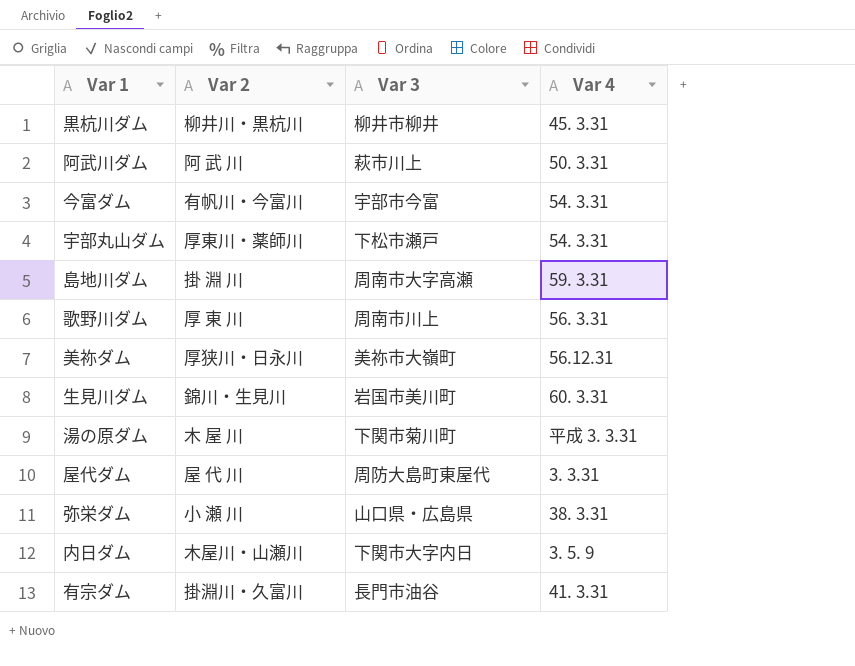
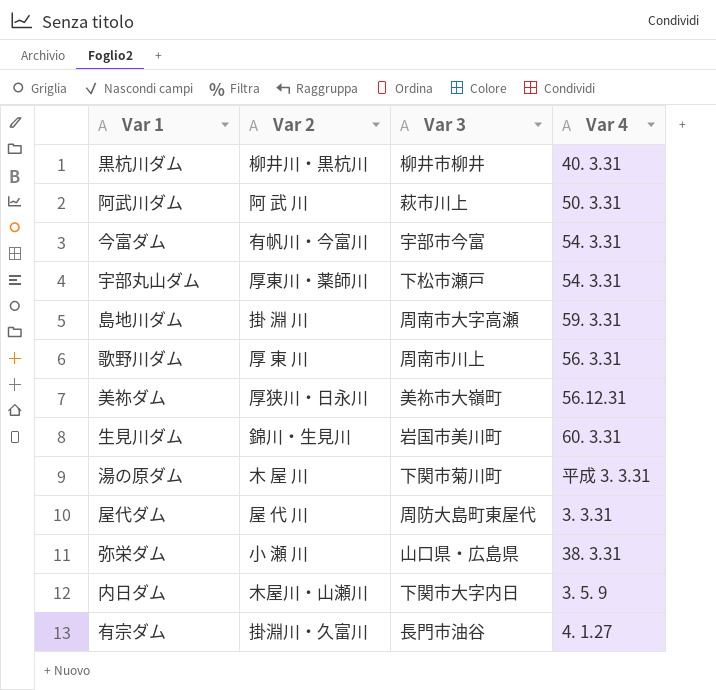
黒杭川ダム | Var 4: 45. 3.31 -> 40. 3.31
有宗ダム | Var 4: 41. 3.31 -> 4. 1.27

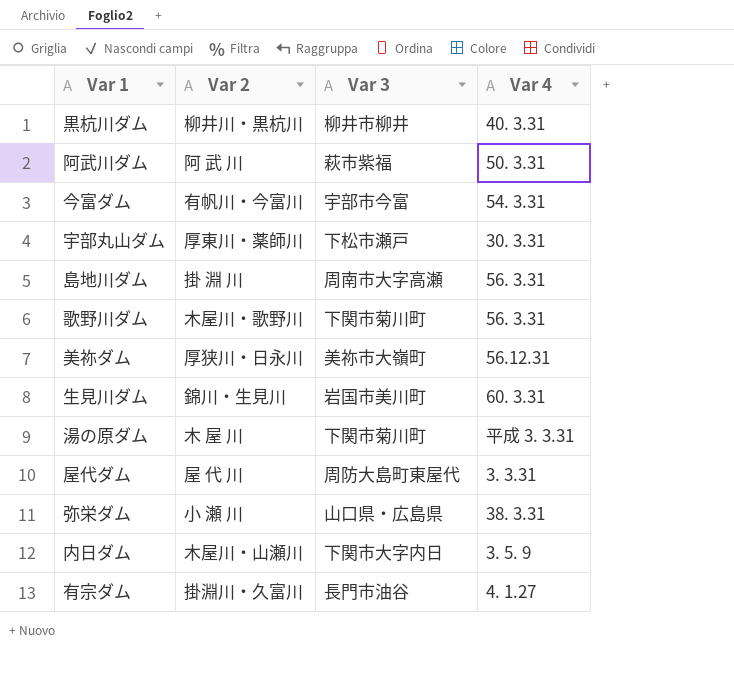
阿武川ダム | Var 3: 萩市川上 -> 萩市紫福
宇部丸山ダム | Var 4: 54. 3.31 -> 30. 3.31
島地川ダム | Var 4: 59. 3.31 -> 56. 3.31
歌野川ダム | Var 2: 厚 東 川 -> 木屋川・歌野川
歌野川ダム | Var 3: 周南市川上 -> 下関市菊川町

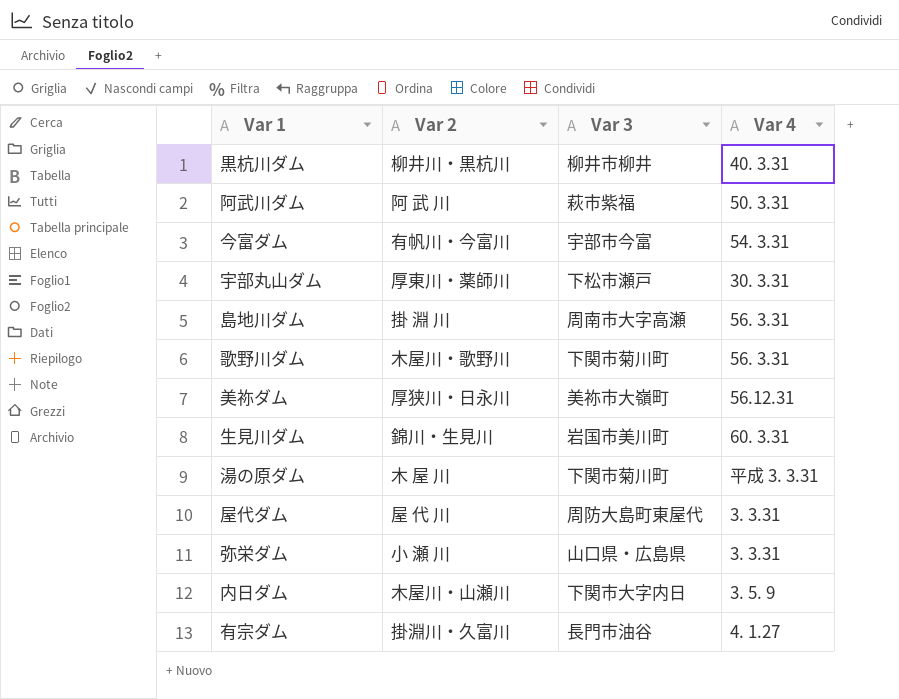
弥栄ダム | Var 4: 38. 3.31 -> 3. 3.31

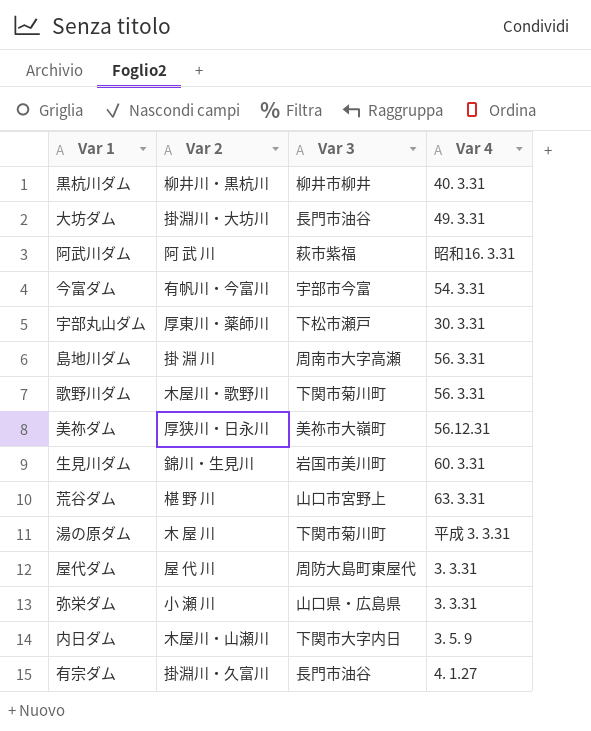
row 大坊ダム: none -> 掛淵川・大坊川 | 長門市油谷 | 49. 3.31
阿武川ダム | Var 4: 50. 3.31 -> 昭和16. 3.31
row 荒谷ダム: none -> 椹 野 川 | 山口市宮野上 | 63. 3.31

